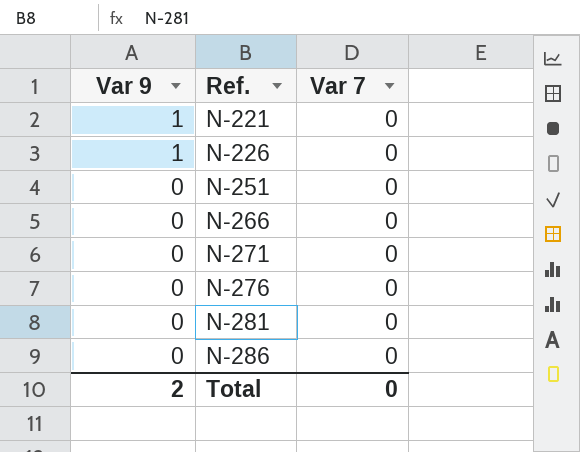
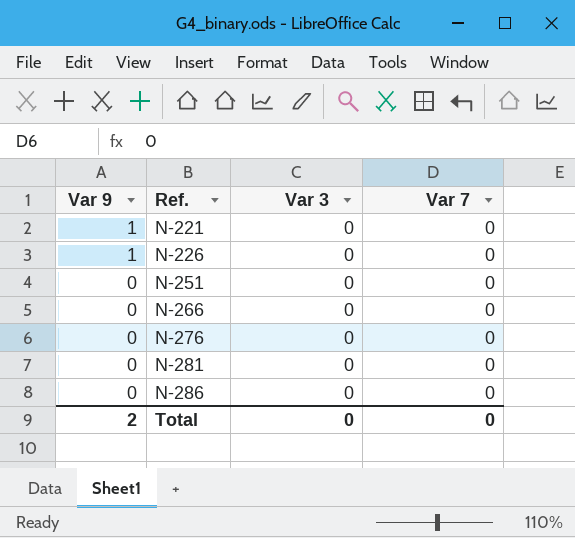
column Var 3 | position: none -> 3
row N-271: 0 | 0 -> none

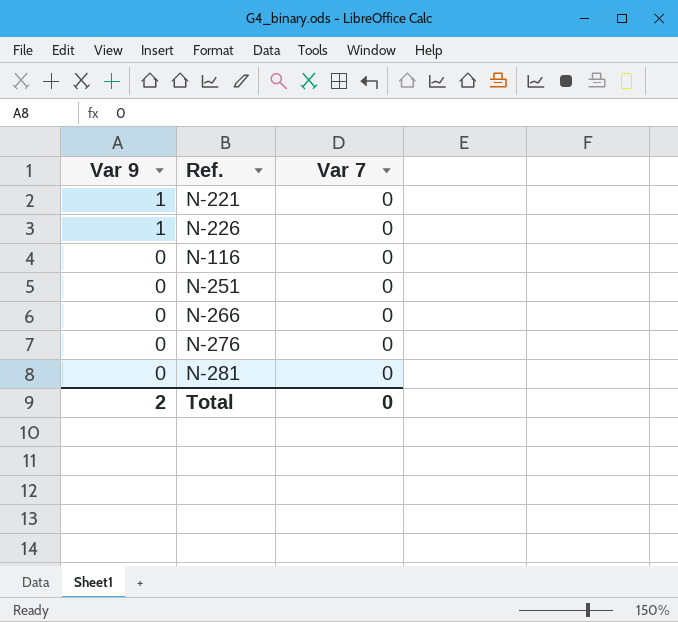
column Var 3 | position: 3 -> none
row N-286: 0 | 0 | 0 -> none
row N-116: none -> 0 | 0

